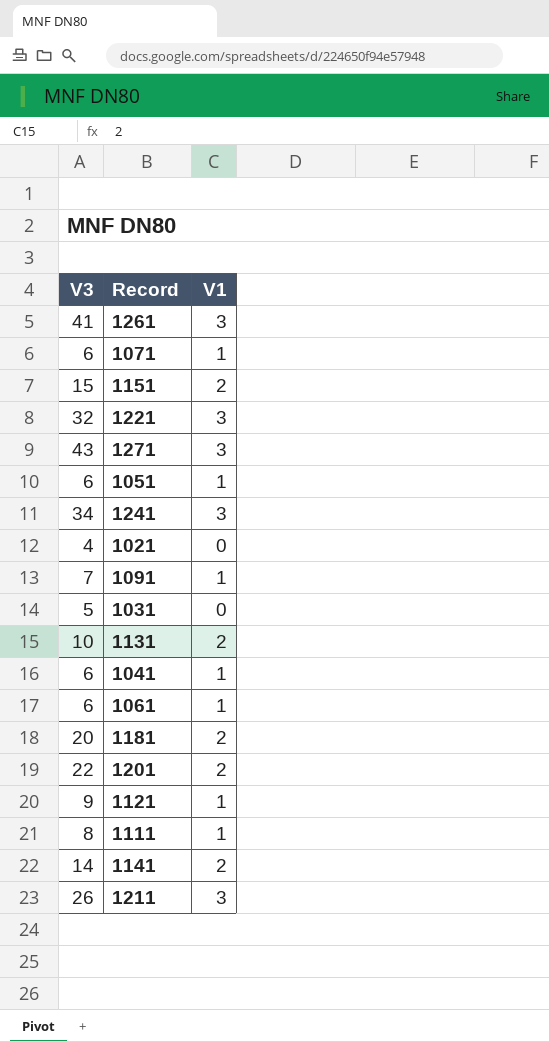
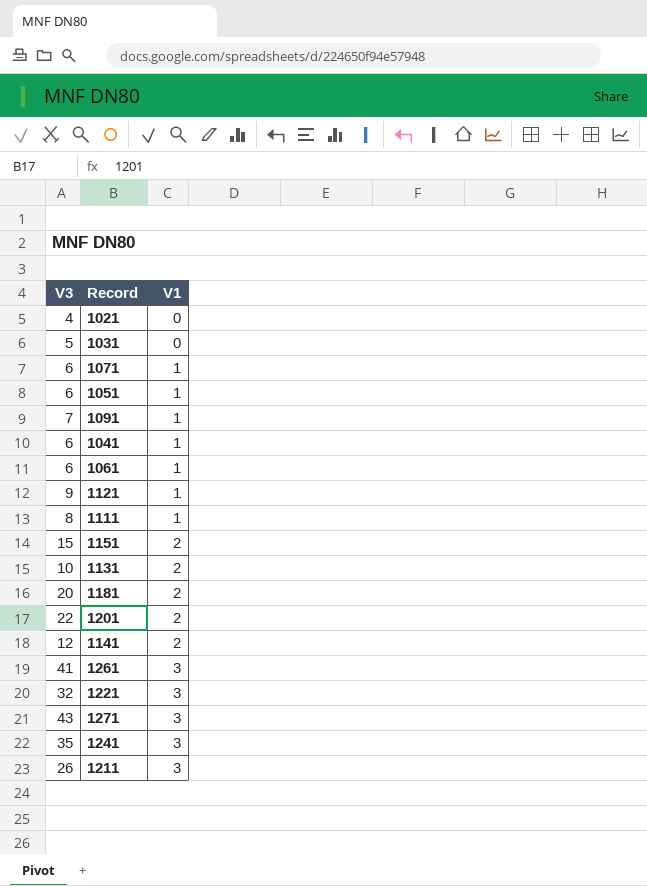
row order: none -> V1 ascending
1141 | V3: 14 -> 12
1241 | V3: 34 -> 35

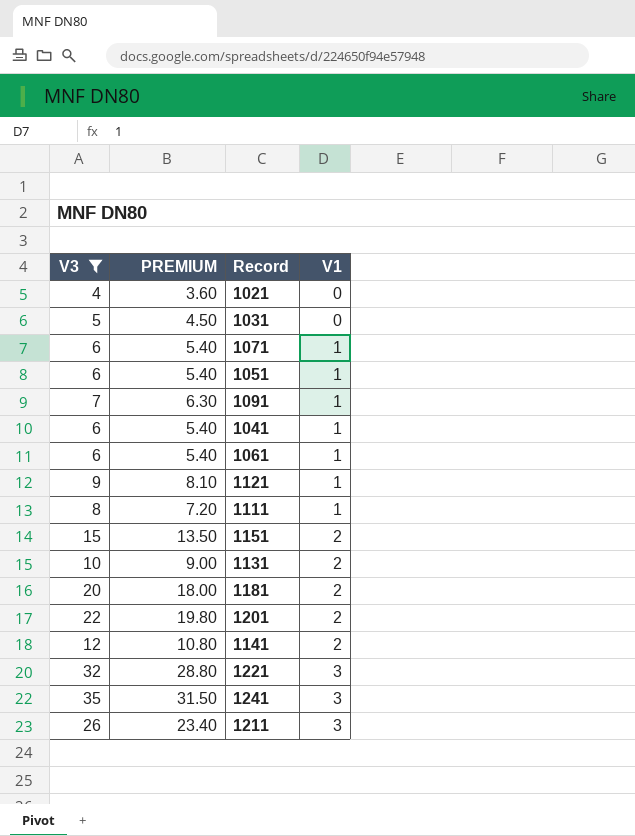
filter: none -> V3 <= 35
column PREMIUM | formula: none -> [V3] * 0.9

